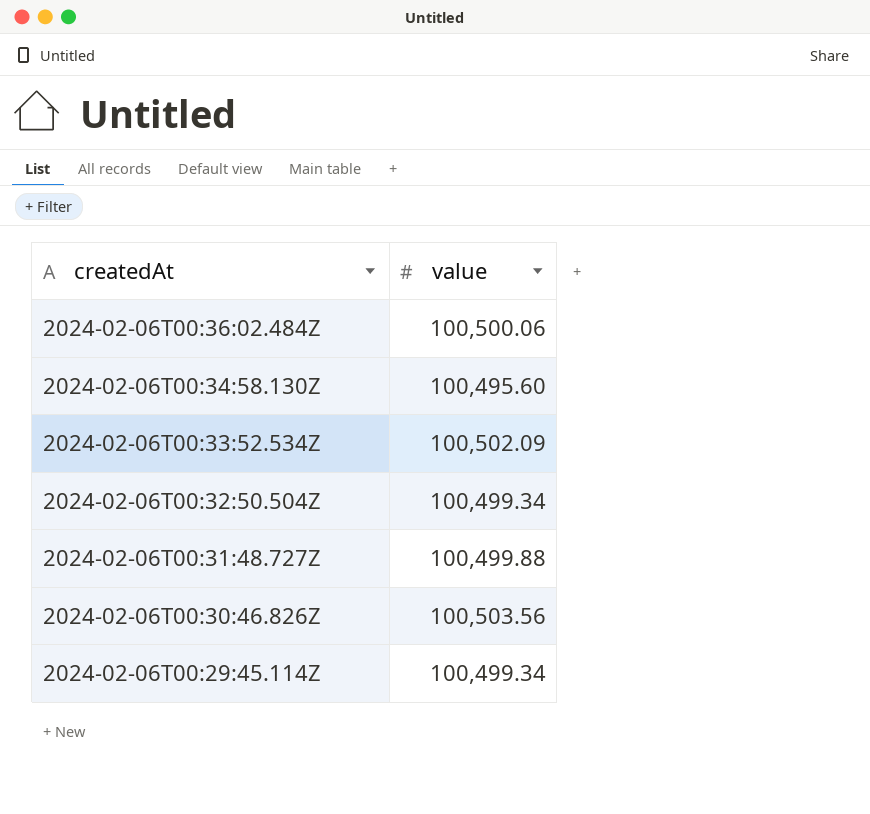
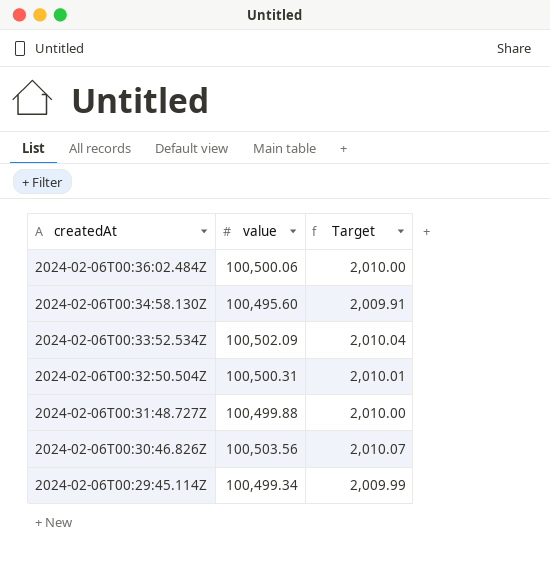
column Target | formula: none -> [value] * 0.02
2024-02-06T00:32:50.504Z | value: 100,499.34 -> 100,500.31

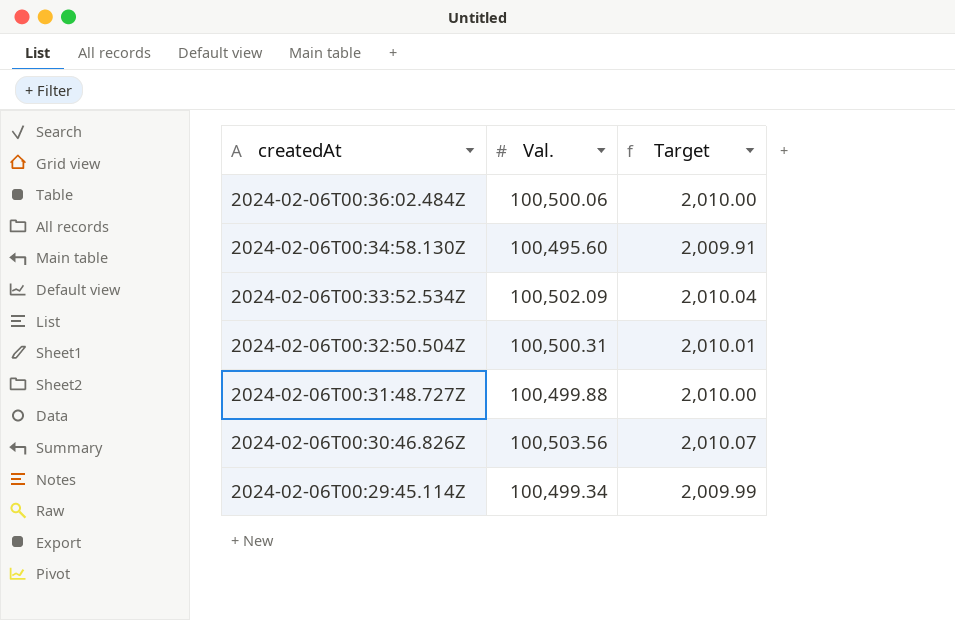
column name: value -> Val.

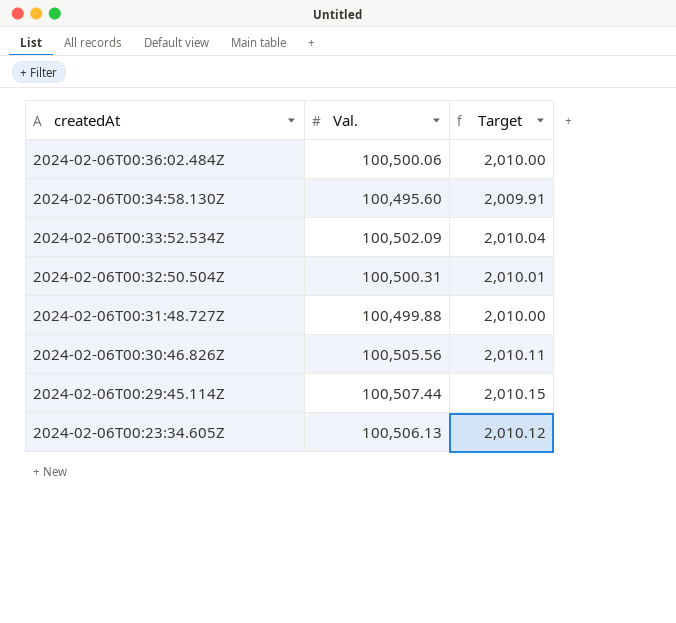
2024-02-06T00:30:46.826Z | Val.: 100,503.56 -> 100,505.56
2024-02-06T00:30:46.826Z | Target: 2,010.07 -> 2,010.11
2024-02-06T00:29:45.114Z | Val.: 100,499.34 -> 100,507.44
2024-02-06T00:29:45.114Z | Target: 2,009.99 -> 2,010.15
row 2024-02-06T00:23:34.605Z: none -> 100,506.13 | 2,010.12

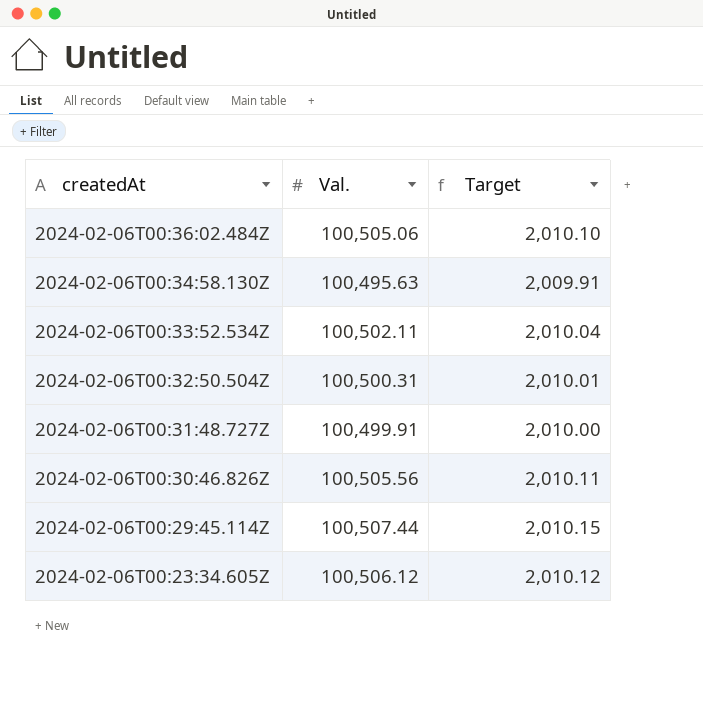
2024-02-06T00:36:02.484Z | Val.: 100,500.06 -> 100,505.06
2024-02-06T00:36:02.484Z | Target: 2,010.00 -> 2,010.10
2024-02-06T00:34:58.130Z | Val.: 100,495.60 -> 100,495.63
2024-02-06T00:33:52.534Z | Val.: 100,502.09 -> 100,502.11
2024-02-06T00:31:48.727Z | Val.: 100,499.88 -> 100,499.91
2024-02-06T00:23:34.605Z | Val.: 100,506.13 -> 100,506.12

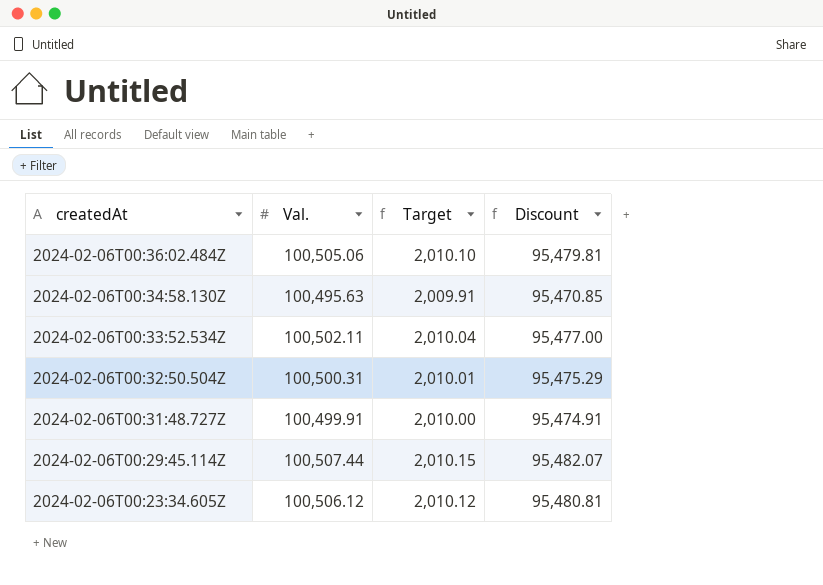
column Discount | formula: none -> [Val.] * 0.95
row 2024-02-06T00:30:46.826Z: 100,505.56 | 2,010.11 -> none

